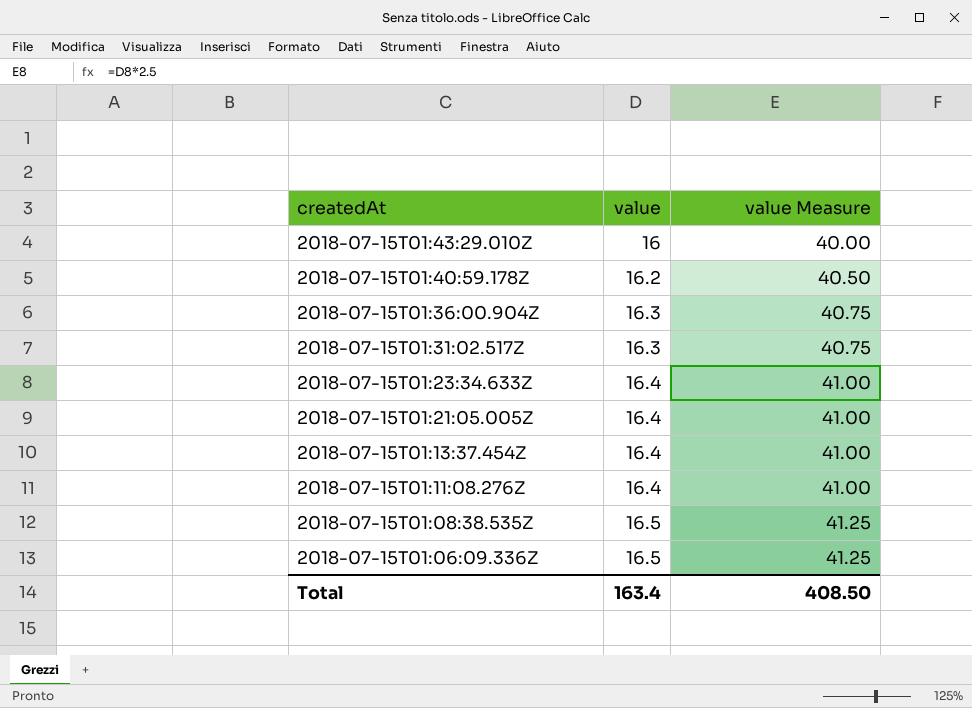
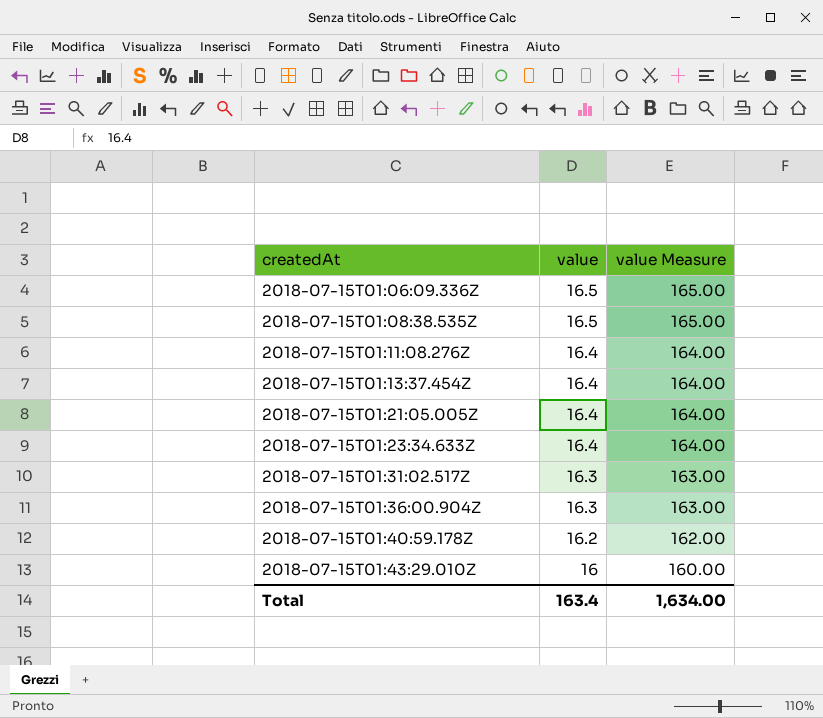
row order: createdAt descending -> createdAt ascending
column value Measure | formula: [value] * 2.5 -> [value] * 10
Total | value Measure: 408.50 -> 1,634.00

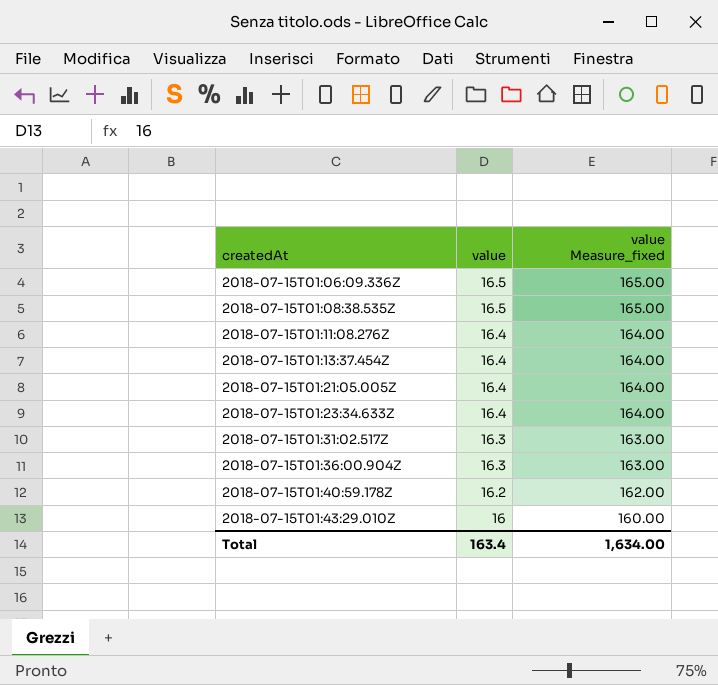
column name: value Measure -> value Measure_fixed

